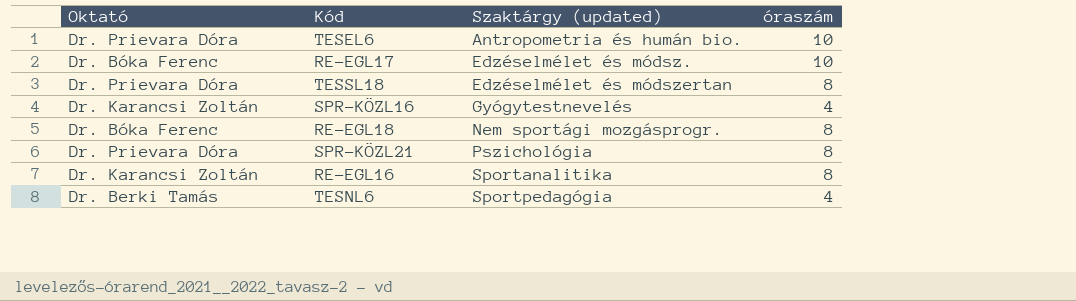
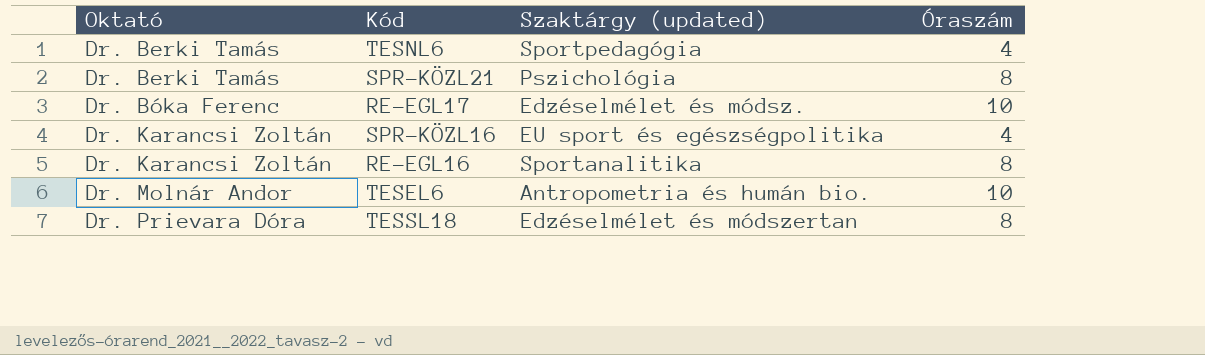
row order: Szaktárgy (updated) ascending -> Oktató ascending
column name: óraszám -> Óraszám
row RE-EGL18: Dr. Bóka Ferenc | Nem sportági mozgásprogr. | 8 -> none
SPR-KÖZL21 | Oktató: Dr. Prievara Dóra -> Dr. Berki Tamás
SPR-KÖZL16 | Szaktárgy (updated): Gyógytestnevelés -> EU sport és egészségpolitika
TESEL6 | Oktató: Dr. Prievara Dóra -> Dr. Molnár Andor

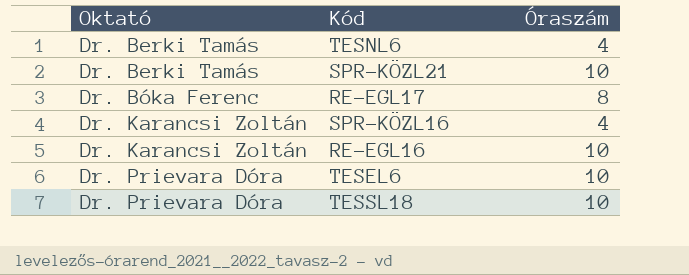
column Szaktárgy (updated) | position: 3 -> none
SPR-KÖZL21 | Óraszám: 8 -> 10
RE-EGL17 | Óraszám: 10 -> 8
RE-EGL16 | Óraszám: 8 -> 10
TESEL6 | Oktató: Dr. Molnár Andor -> Dr. Prievara Dóra
TESSL18 | Óraszám: 8 -> 10

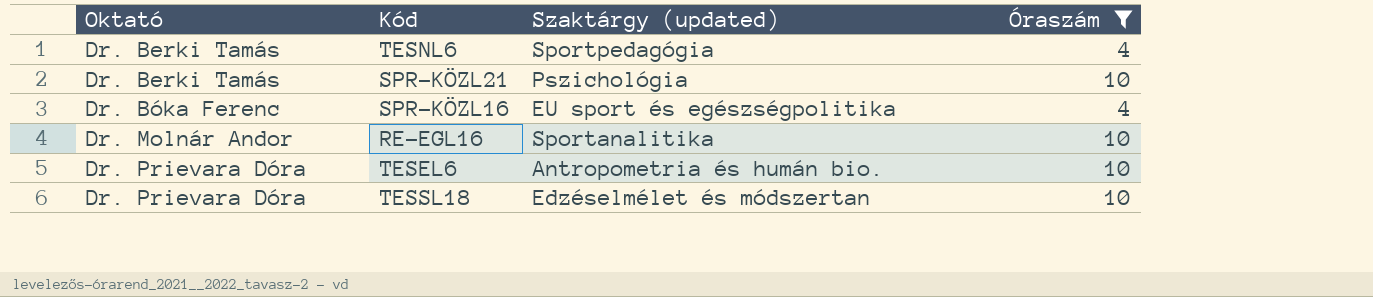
filter: none -> Óraszám != 8
column Szaktárgy (updated) | position: none -> 3
SPR-KÖZL16 | Oktató: Dr. Karancsi Zoltán -> Dr. Bóka Ferenc
RE-EGL16 | Oktató: Dr. Karancsi Zoltán -> Dr. Molnár Andor

